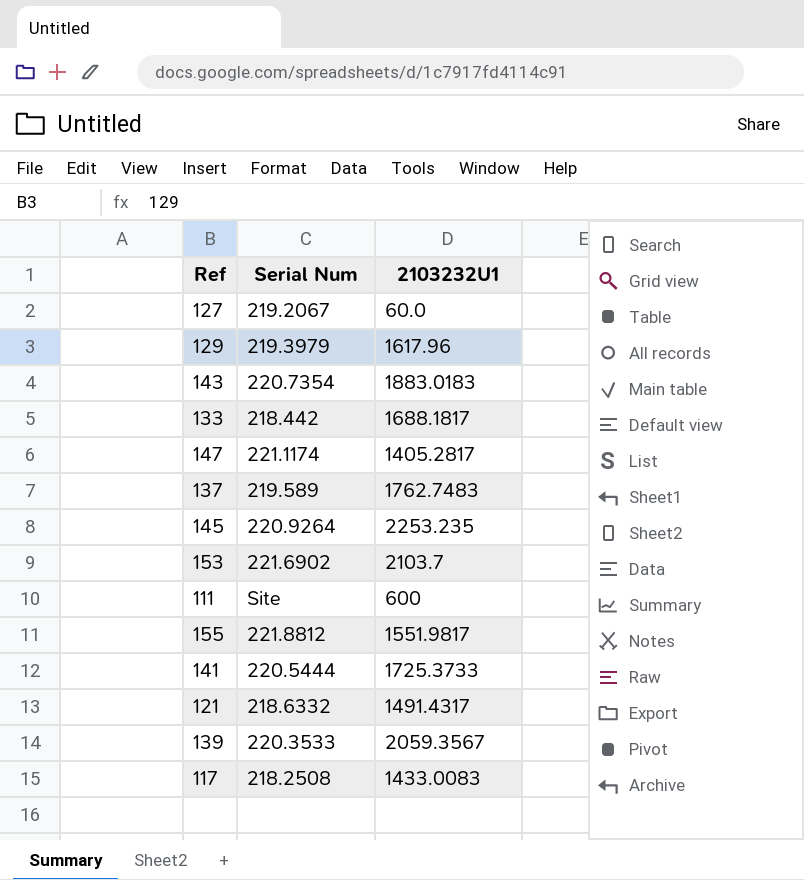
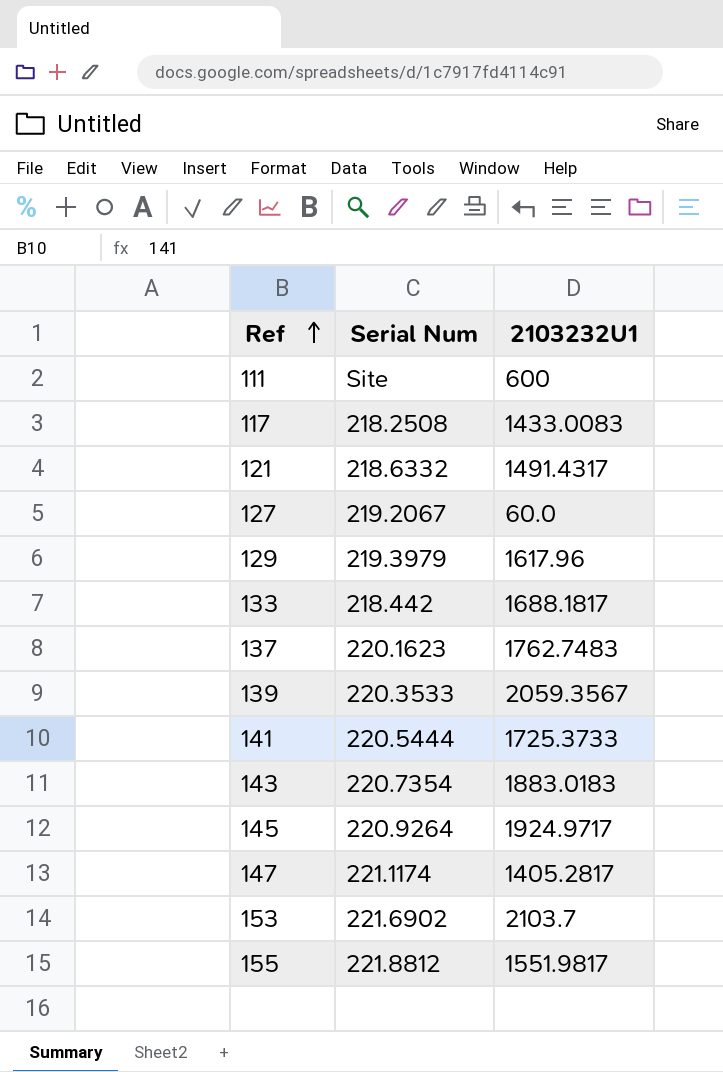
row order: none -> Ref ascending
137 | Serial Num: 219.589 -> 220.1623
145 | 2103232U1: 2253.235 -> 1924.9717

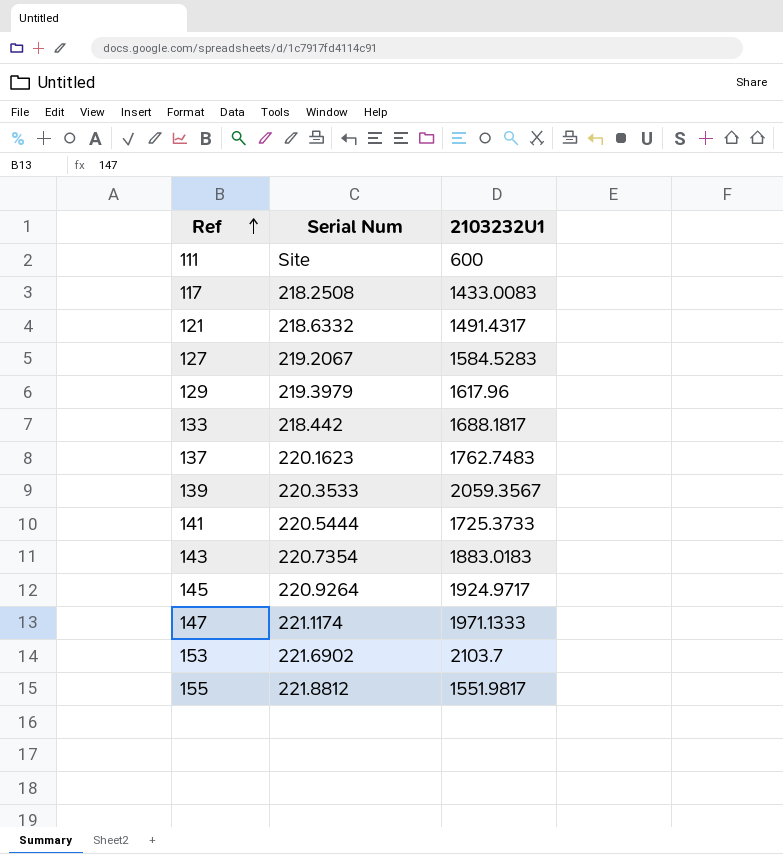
127 | 2103232U1: 60.0 -> 1584.5283
147 | 2103232U1: 1405.2817 -> 1971.1333

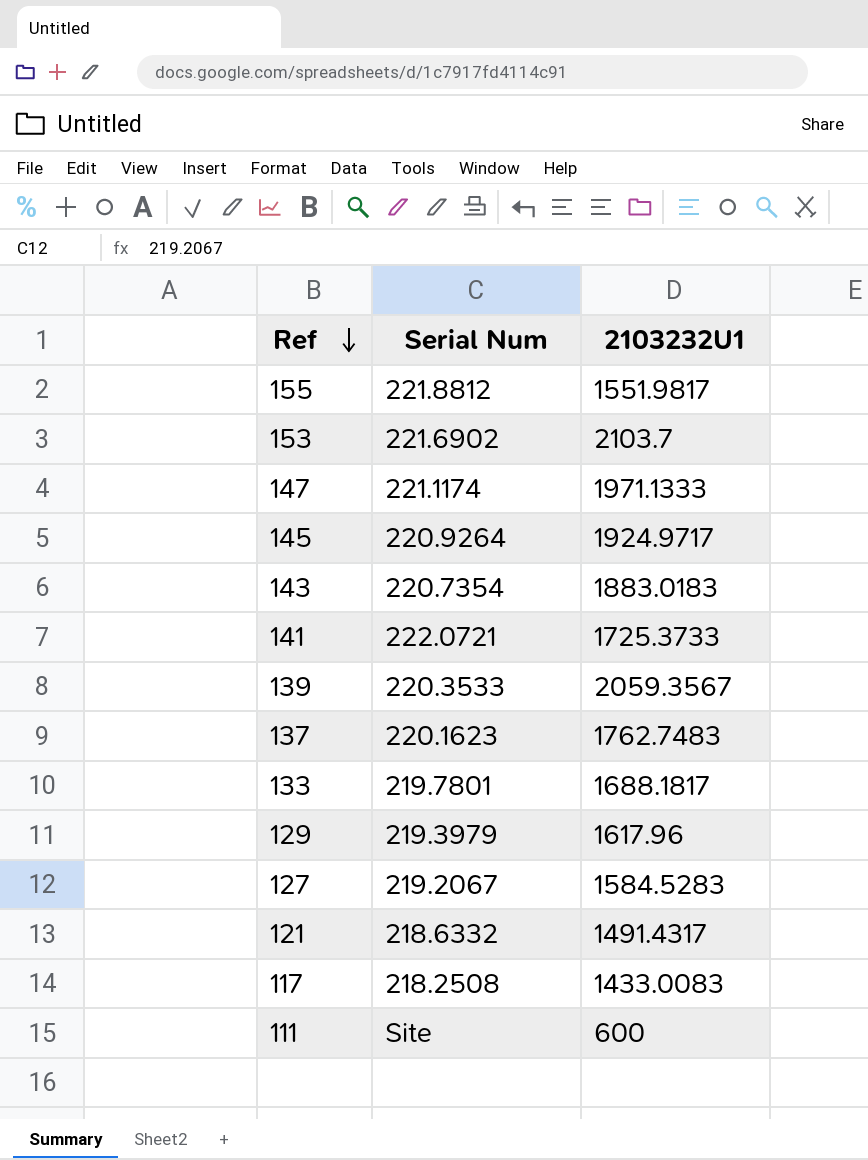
row order: Ref ascending -> Ref descending
141 | Serial Num: 220.5444 -> 222.0721
133 | Serial Num: 218.442 -> 219.7801

